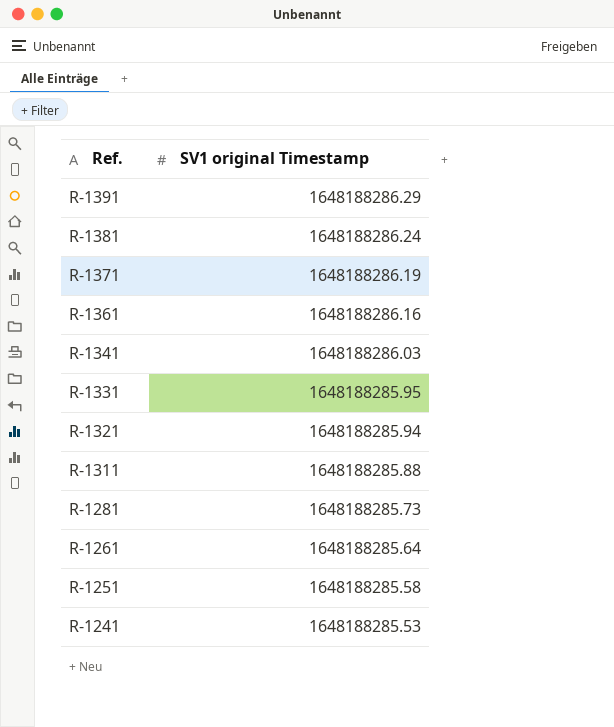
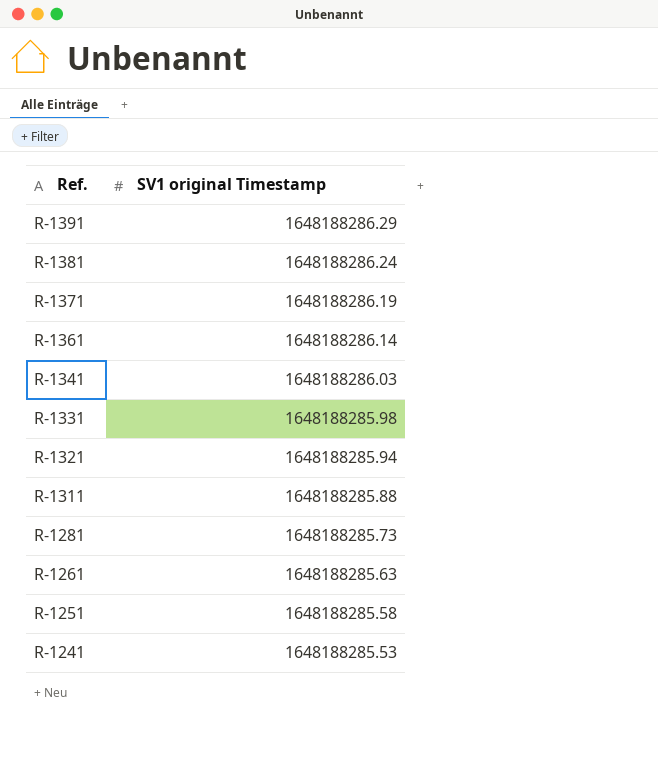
R-1361 | SV1 original Timestamp: 1648188286.16 -> 1648188286.14
R-1331 | SV1 original Timestamp: 1648188285.95 -> 1648188285.98
R-1261 | SV1 original Timestamp: 1648188285.64 -> 1648188285.63

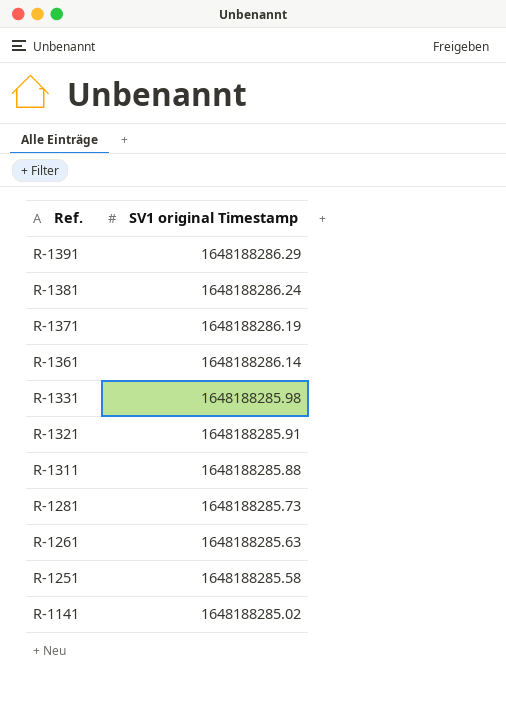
row R-1341: 1648188286.03 -> none
row R-1241: 1648188285.53 -> none
R-1321 | SV1 original Timestamp: 1648188285.94 -> 1648188285.91
row R-1141: none -> 1648188285.02

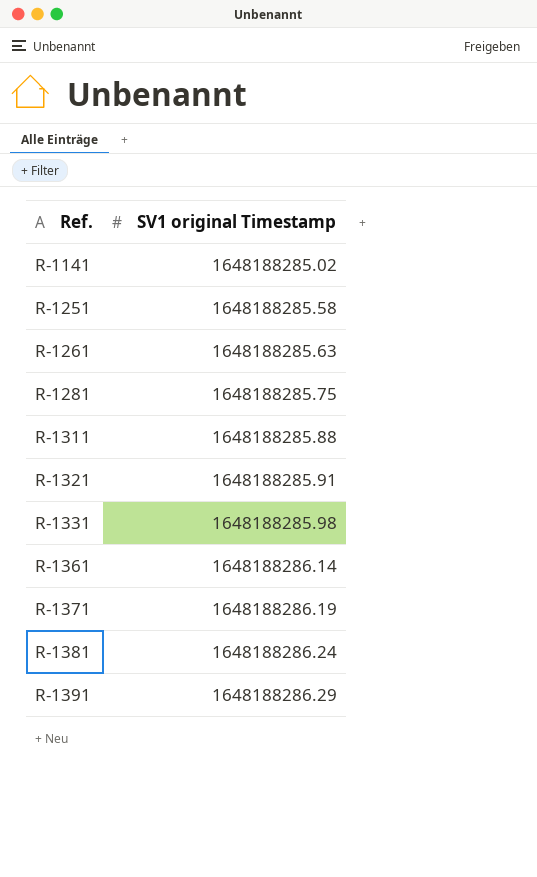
row order: Ref. descending -> Ref. ascending
R-1281 | SV1 original Timestamp: 1648188285.73 -> 1648188285.75

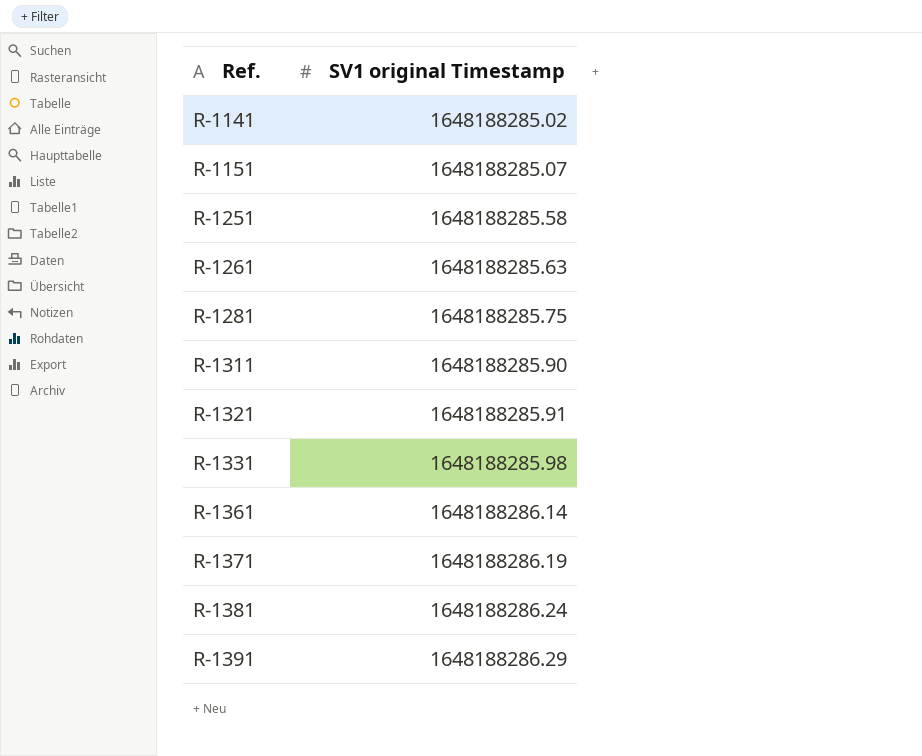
row R-1151: none -> 1648188285.07
R-1311 | SV1 original Timestamp: 1648188285.88 -> 1648188285.90

